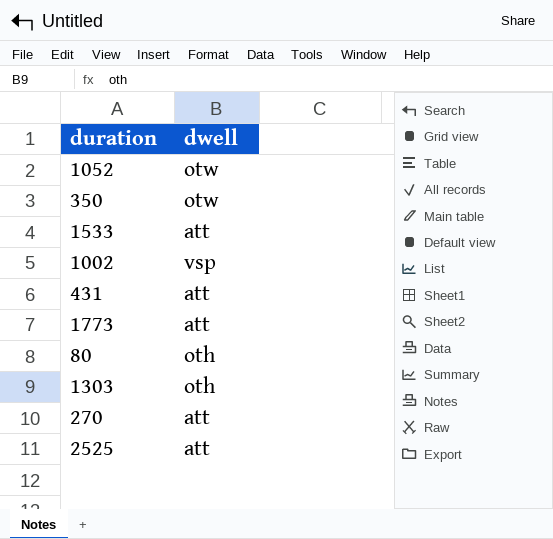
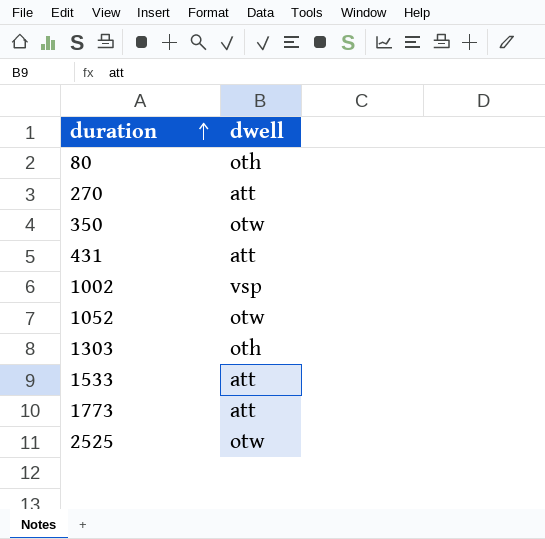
row order: none -> duration ascending
2525 | dwell: att -> otw

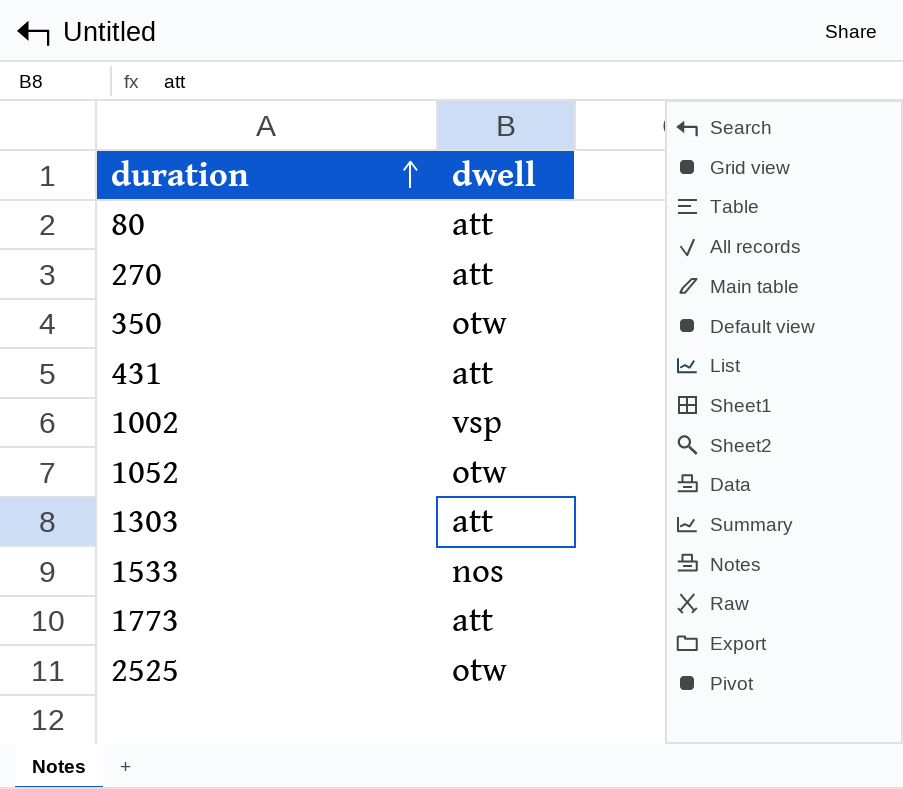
80 | dwell: oth -> att
1303 | dwell: oth -> att
1533 | dwell: att -> nos

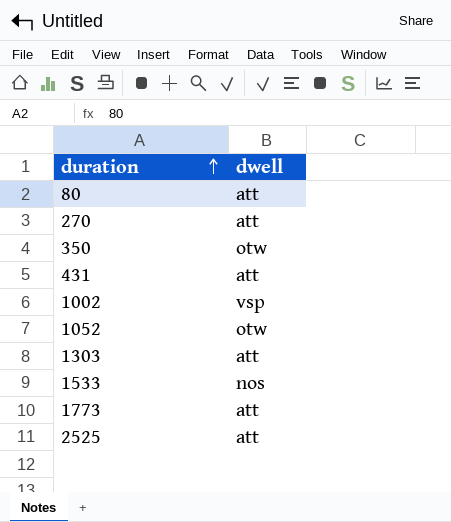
2525 | dwell: otw -> att

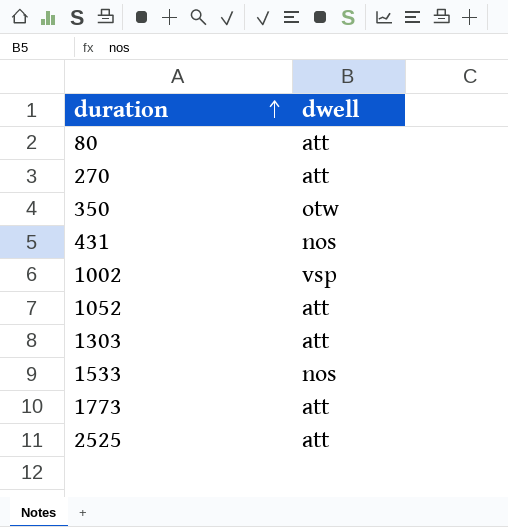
431 | dwell: att -> nos
1052 | dwell: otw -> att

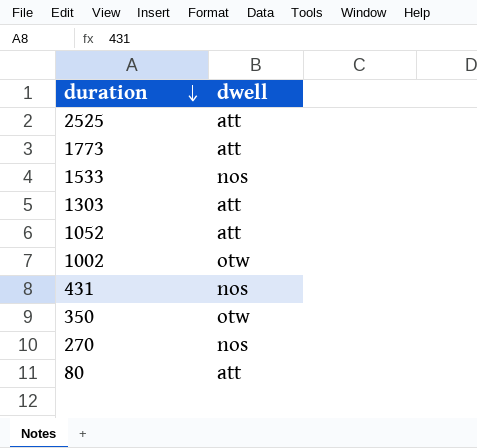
row order: duration ascending -> duration descending
1002 | dwell: vsp -> otw
270 | dwell: att -> nos

